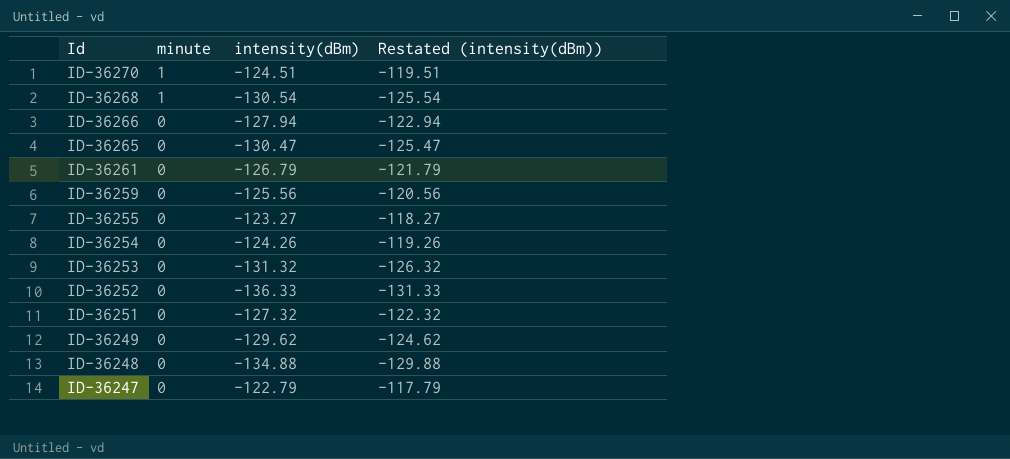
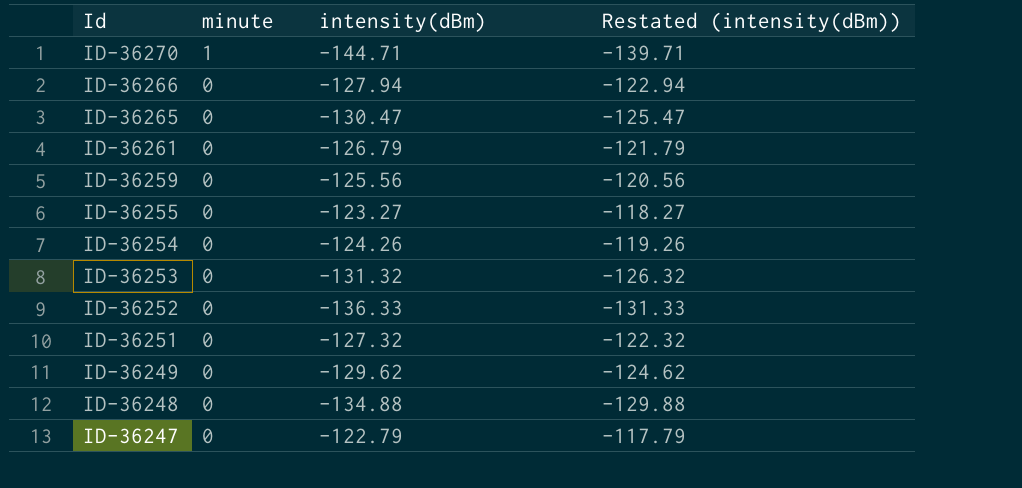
row ID-36268: 1 | -130.54 | -125.54 -> none
ID-36270 | intensity(dBm): -124.51 -> -144.71
ID-36270 | Restated (intensity(dBm)): -119.51 -> -139.71

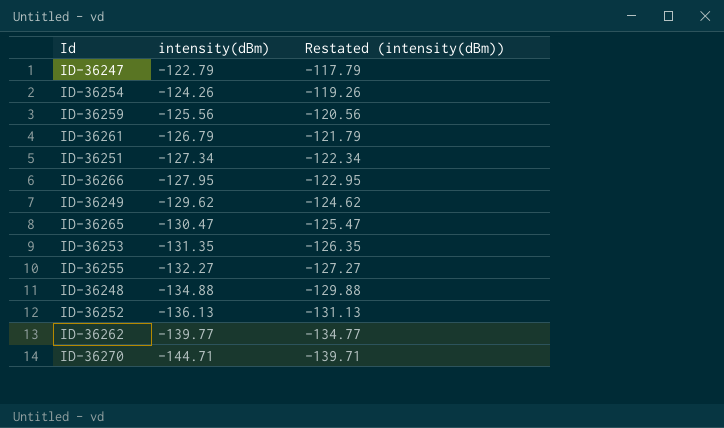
row order: Id descending -> intensity(dBm) descending
column minute | position: 2 -> none
ID-36251 | intensity(dBm): -127.32 -> -127.34
ID-36251 | Restated (intensity(dBm)): -122.32 -> -122.34
ID-36266 | intensity(dBm): -127.94 -> -127.95
ID-36266 | Restated (intensity(dBm)): -122.94 -> -122.95
ID-36253 | intensity(dBm): -131.32 -> -131.35
ID-36253 | Restated (intensity(dBm)): -126.32 -> -126.35
ID-36255 | intensity(dBm): -123.27 -> -132.27
ID-36255 | Restated (intensity(dBm)): -118.27 -> -127.27
ID-36252 | intensity(dBm): -136.33 -> -136.13
ID-36252 | Restated (intensity(dBm)): -131.33 -> -131.13
row ID-36262: none -> -139.77 | -134.77

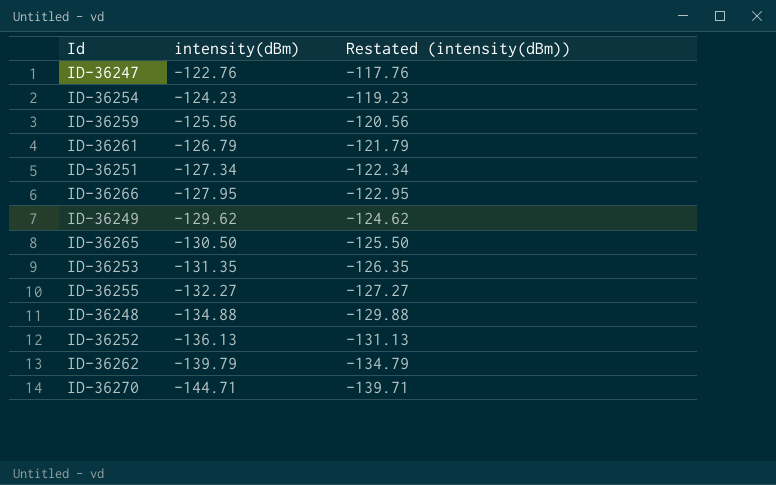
ID-36247 | intensity(dBm): -122.79 -> -122.76
ID-36247 | Restated (intensity(dBm)): -117.79 -> -117.76
ID-36254 | intensity(dBm): -124.26 -> -124.23
ID-36254 | Restated (intensity(dBm)): -119.26 -> -119.23
ID-36265 | intensity(dBm): -130.47 -> -130.50
ID-36265 | Restated (intensity(dBm)): -125.47 -> -125.50
ID-36262 | intensity(dBm): -139.77 -> -139.79
ID-36262 | Restated (intensity(dBm)): -134.77 -> -134.79

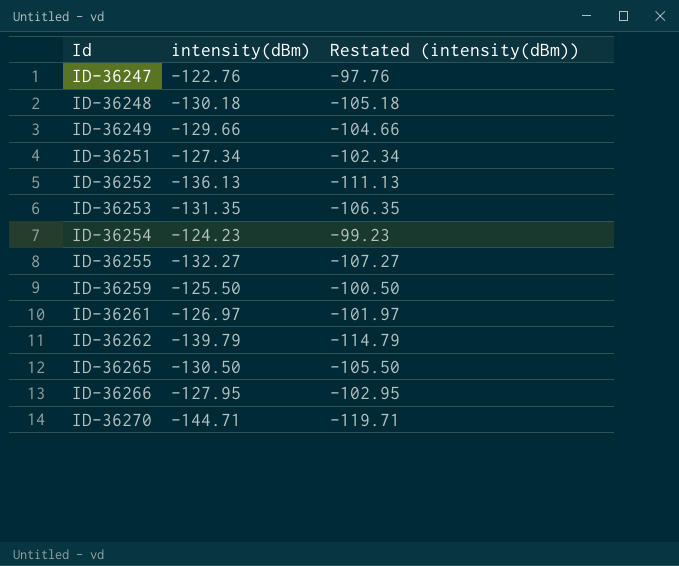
row order: intensity(dBm) descending -> Id ascending
column Restated (intensity(dBm)) | formula: [intensity(dBm)] + 5 -> [intensity(dBm)] + 25
ID-36248 | intensity(dBm): -134.88 -> -130.18
ID-36249 | intensity(dBm): -129.62 -> -129.66
ID-36259 | intensity(dBm): -125.56 -> -125.50
ID-36261 | intensity(dBm): -126.79 -> -126.97

